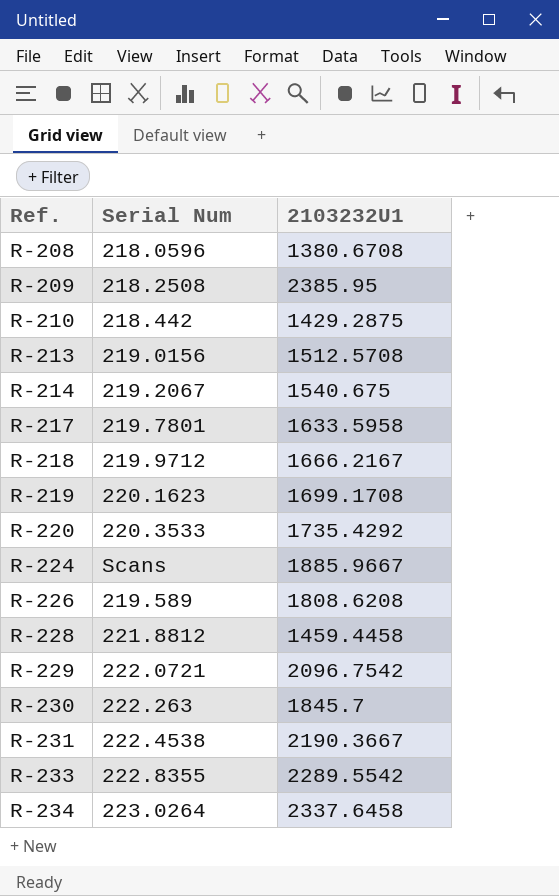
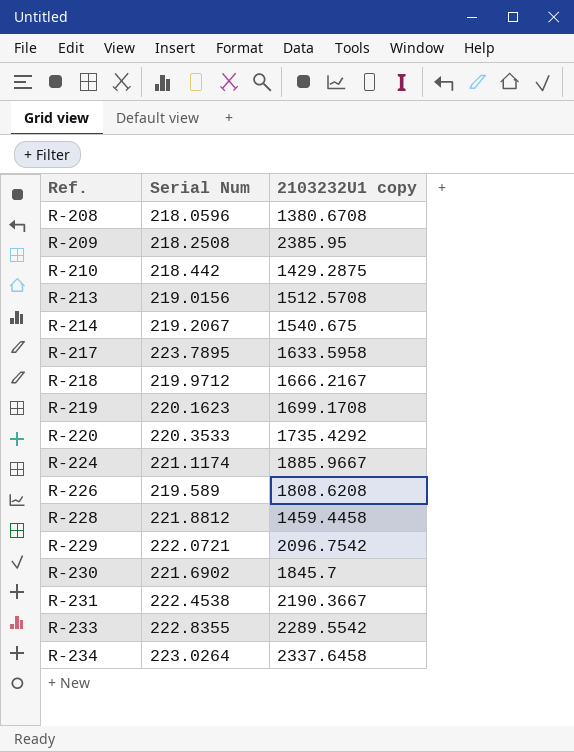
column name: 2103232U1 -> 2103232U1 copy
R-217 | Serial Num: 219.7801 -> 223.7895
R-224 | Serial Num: Scans -> 221.1174
R-230 | Serial Num: 222.263 -> 221.6902

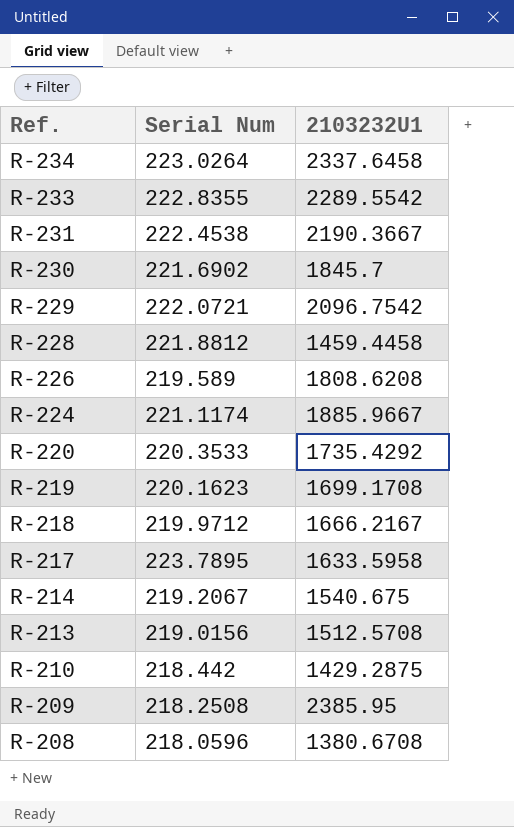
row order: Ref. ascending -> Ref. descending
column name: 2103232U1 copy -> 2103232U1

